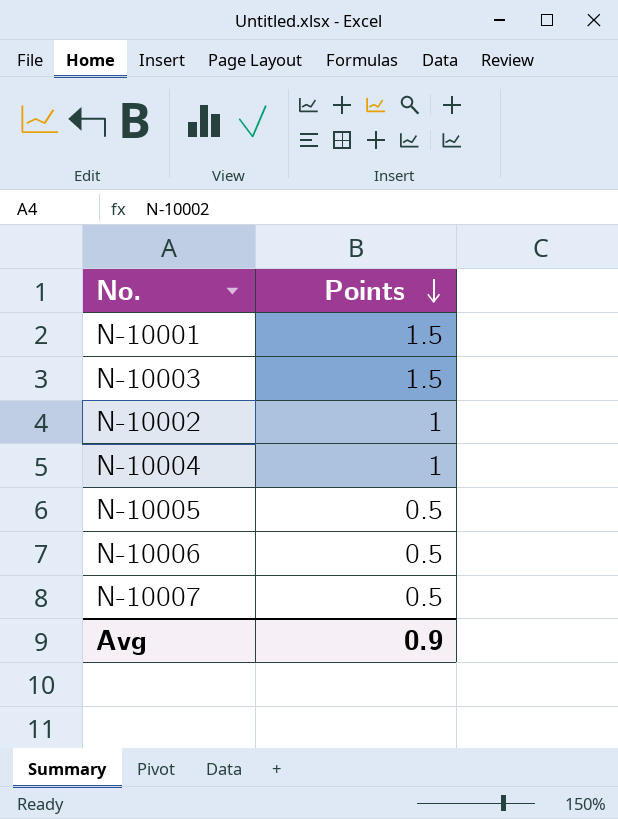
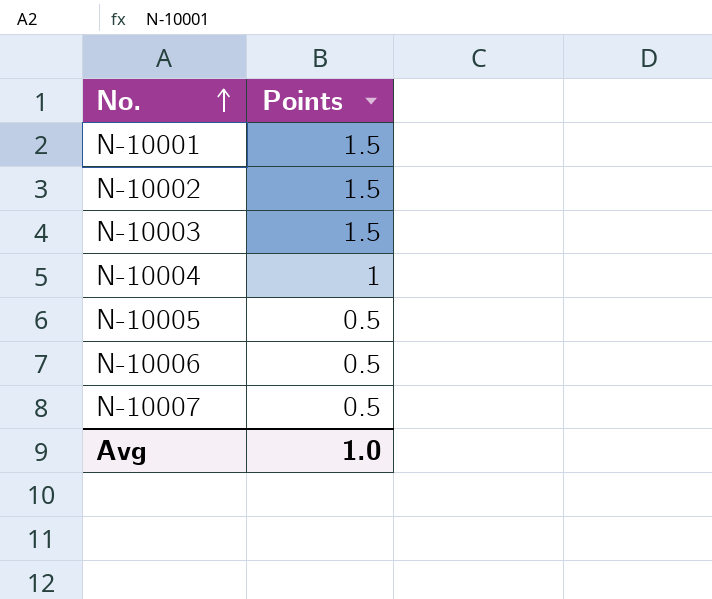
row order: Points descending -> No. ascending
N-10002 | Points: 1 -> 1.5
Avg | Points: 0.9 -> 1.0

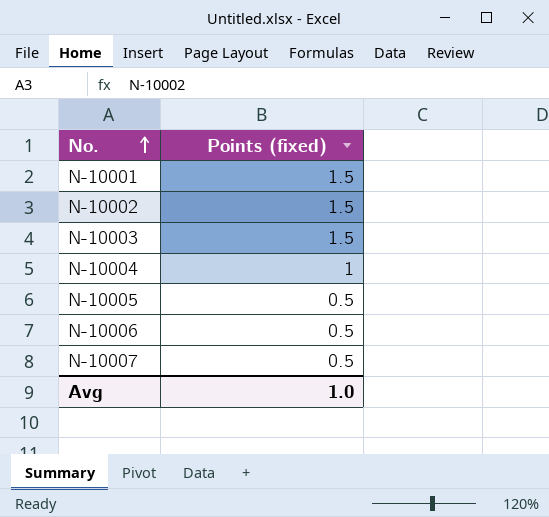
column name: Points -> Points (fixed)

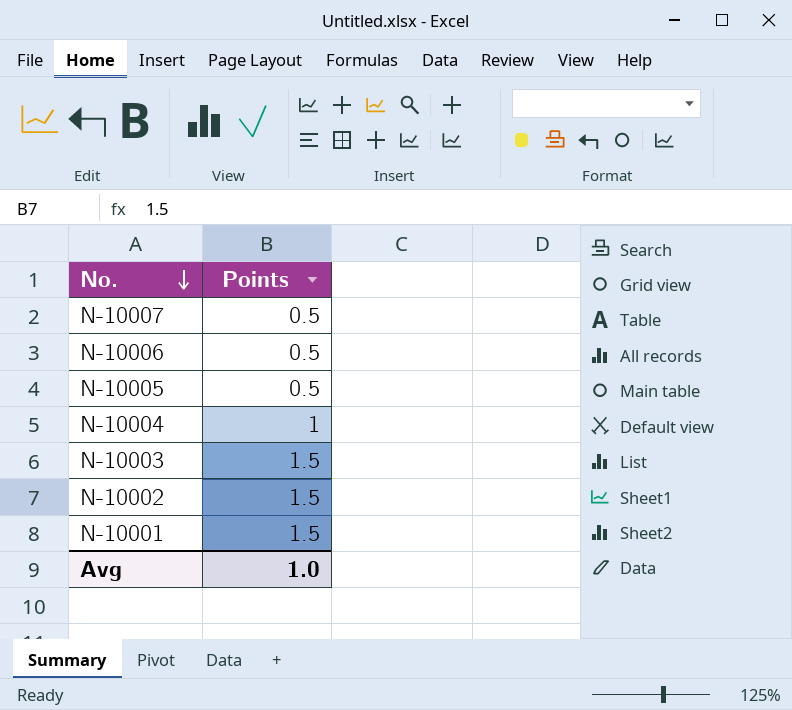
row order: No. ascending -> No. descending
column name: Points (fixed) -> Points

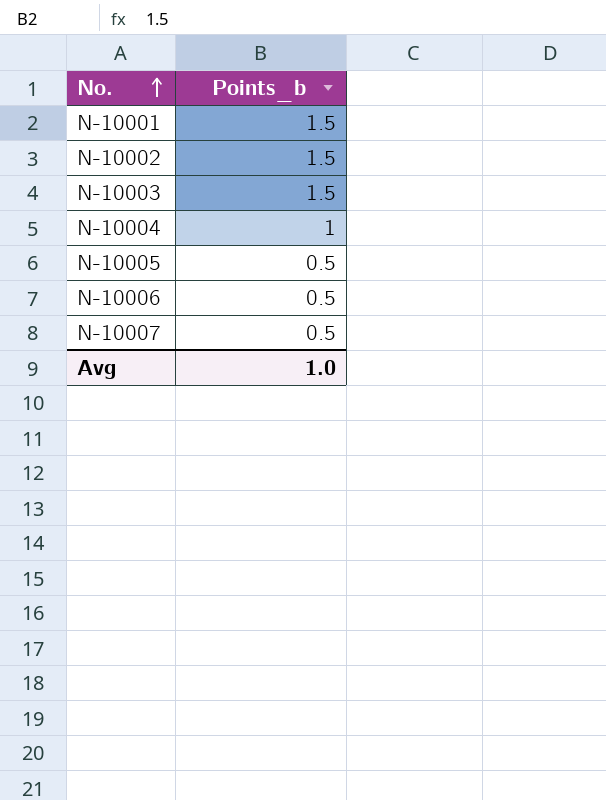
row order: No. descending -> No. ascending
column name: Points -> Points_b

